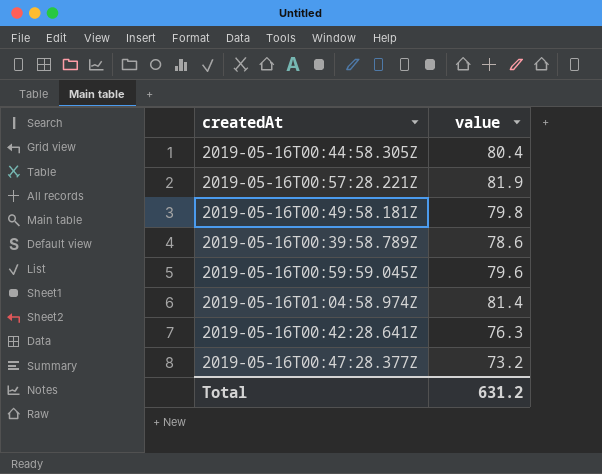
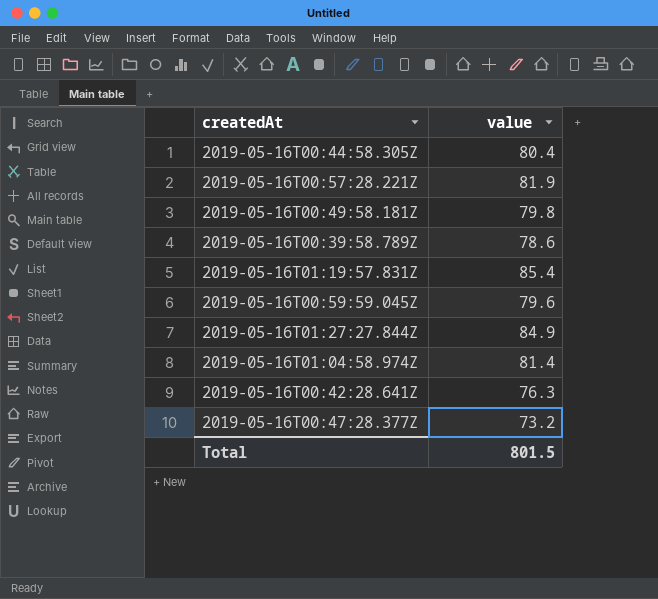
row 2019-05-16T01:19:57.831Z: none -> 85.4
row 2019-05-16T01:27:27.844Z: none -> 84.9
Total | value: 631.2 -> 801.5

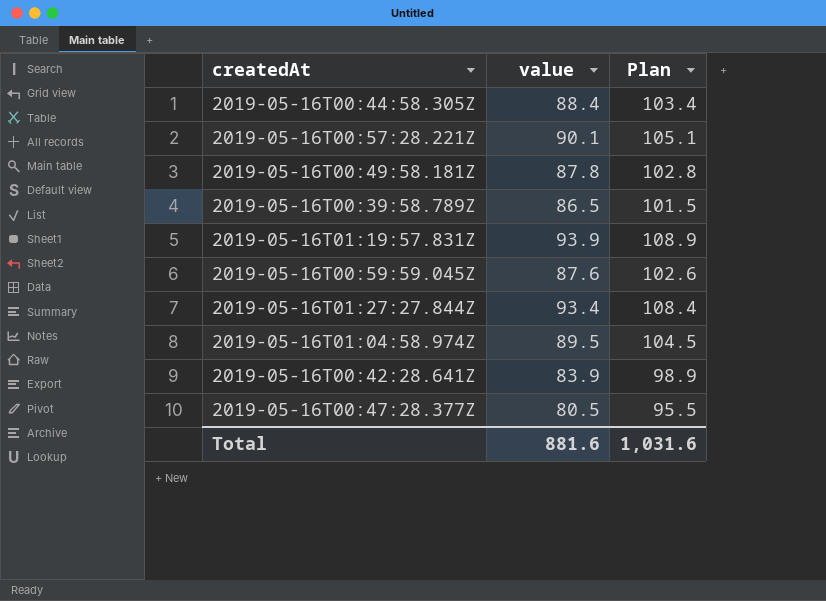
column Plan | formula: none -> [value] + 15
2019-05-16T00:44:58.305Z | value: 80.4 -> 88.4
2019-05-16T00:57:28.221Z | value: 81.9 -> 90.1
2019-05-16T00:49:58.181Z | value: 79.8 -> 87.8
2019-05-16T00:39:58.789Z | value: 78.6 -> 86.5
2019-05-16T01:19:57.831Z | value: 85.4 -> 93.9
2019-05-16T00:59:59.045Z | value: 79.6 -> 87.6
2019-05-16T01:27:27.844Z | value: 84.9 -> 93.4
2019-05-16T01:04:58.974Z | value: 81.4 -> 89.5
2019-05-16T00:42:28.641Z | value: 76.3 -> 83.9
2019-05-16T00:47:28.377Z | value: 73.2 -> 80.5
Total | value: 801.5 -> 881.6

